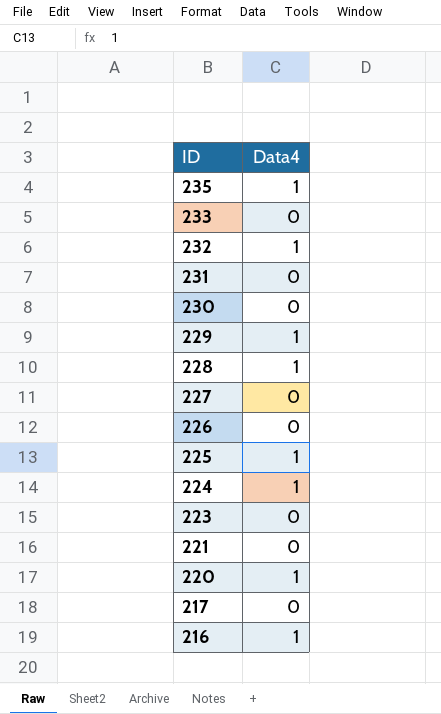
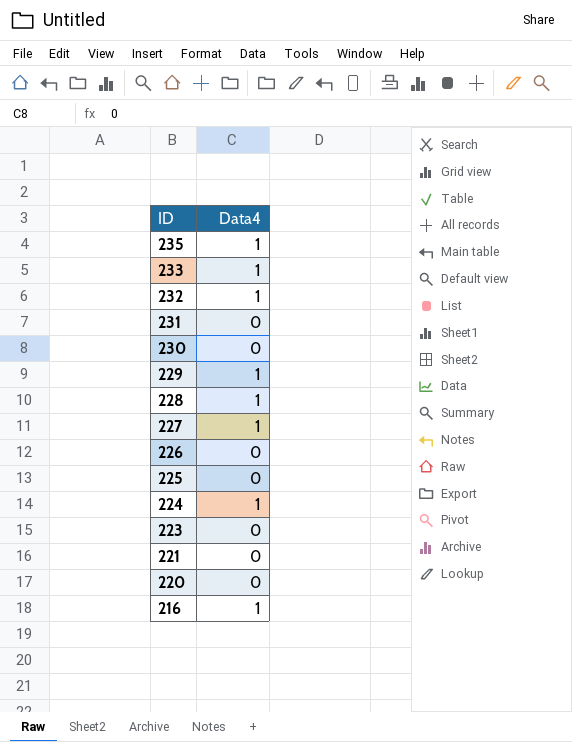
row 217: 0 -> none
233 | Data4: 0 -> 1
227 | Data4: 0 -> 1
225 | Data4: 1 -> 0
220 | Data4: 1 -> 0

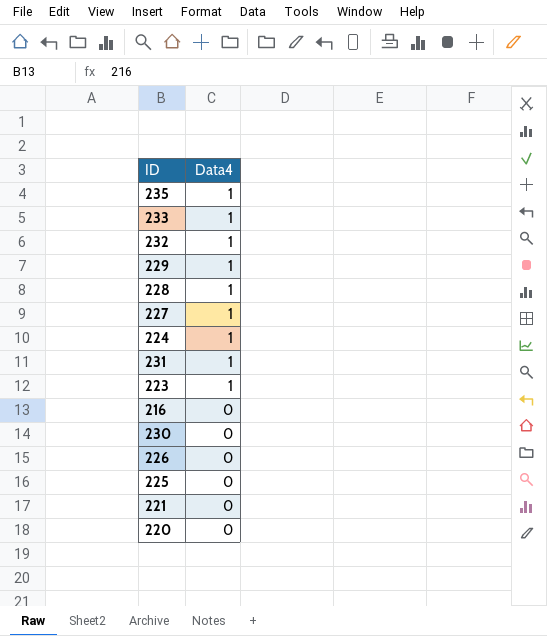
row order: ID descending -> Data4 descending
231 | Data4: 0 -> 1
223 | Data4: 0 -> 1
216 | Data4: 1 -> 0

